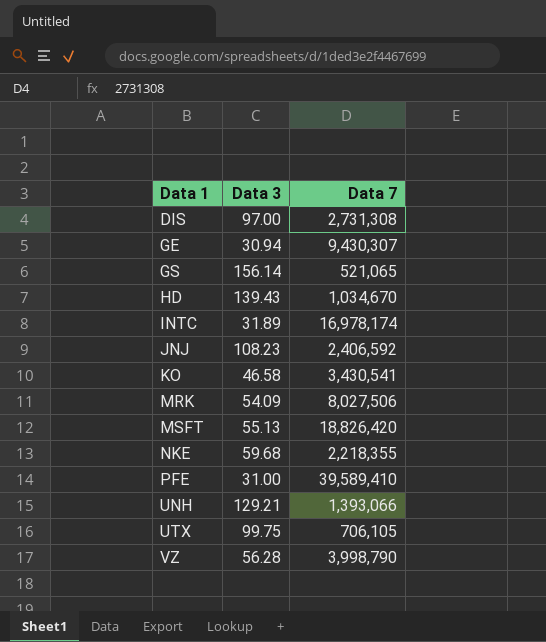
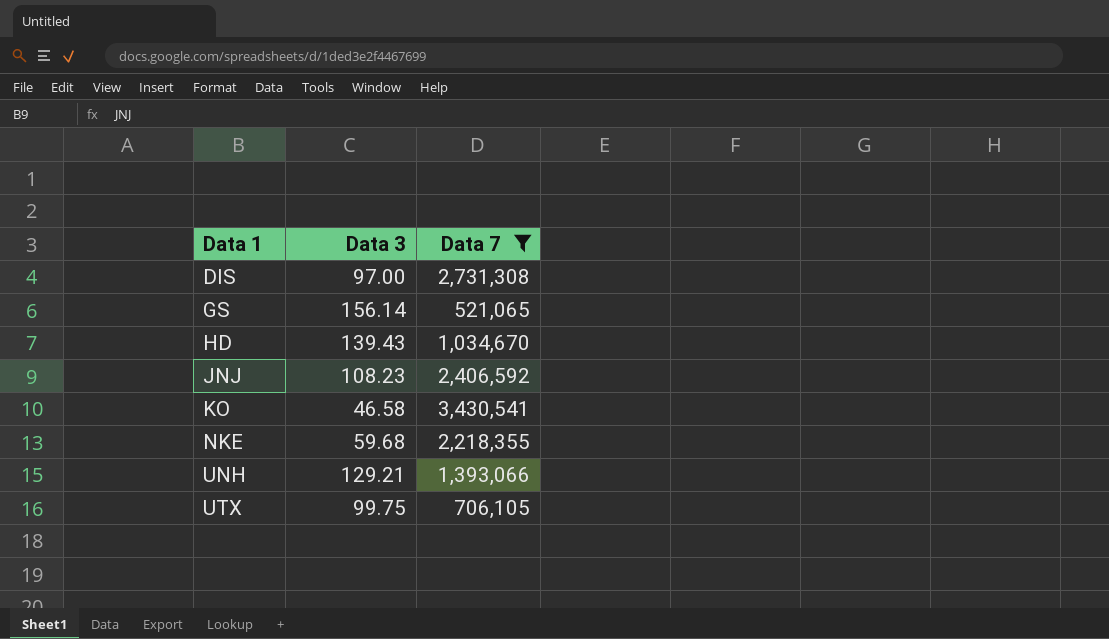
filter: none -> Data 7 <= 3,430,541

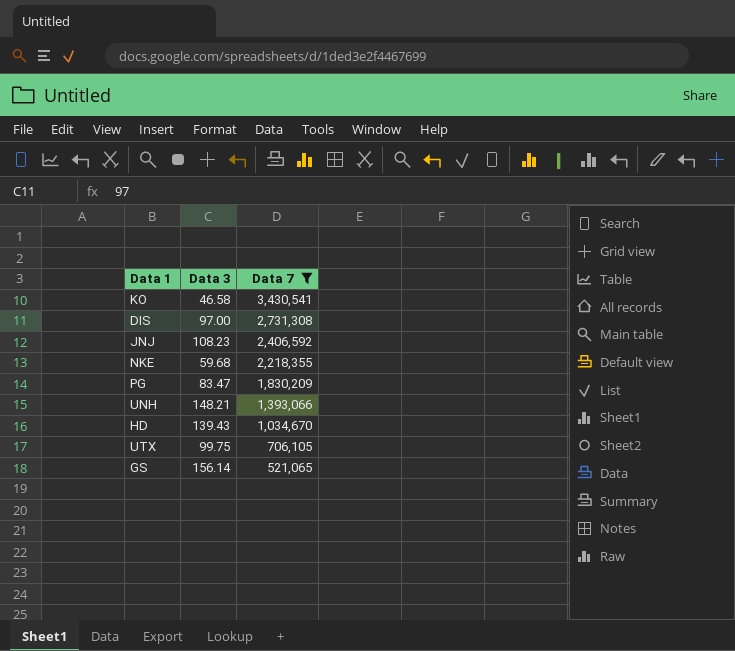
row order: Data 1 ascending -> Data 7 descending
row PG: none -> 83.47 | 1,830,209
UNH | Data 3: 129.21 -> 148.21

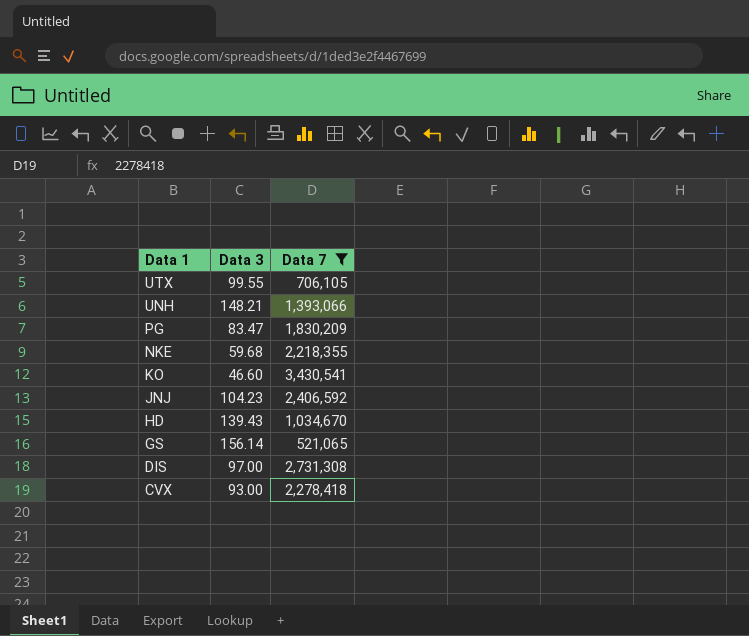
row order: Data 7 descending -> Data 1 descending
UTX | Data 3: 99.75 -> 99.55
KO | Data 3: 46.58 -> 46.60
JNJ | Data 3: 108.23 -> 104.23
row CVX: none -> 93.00 | 2,278,418

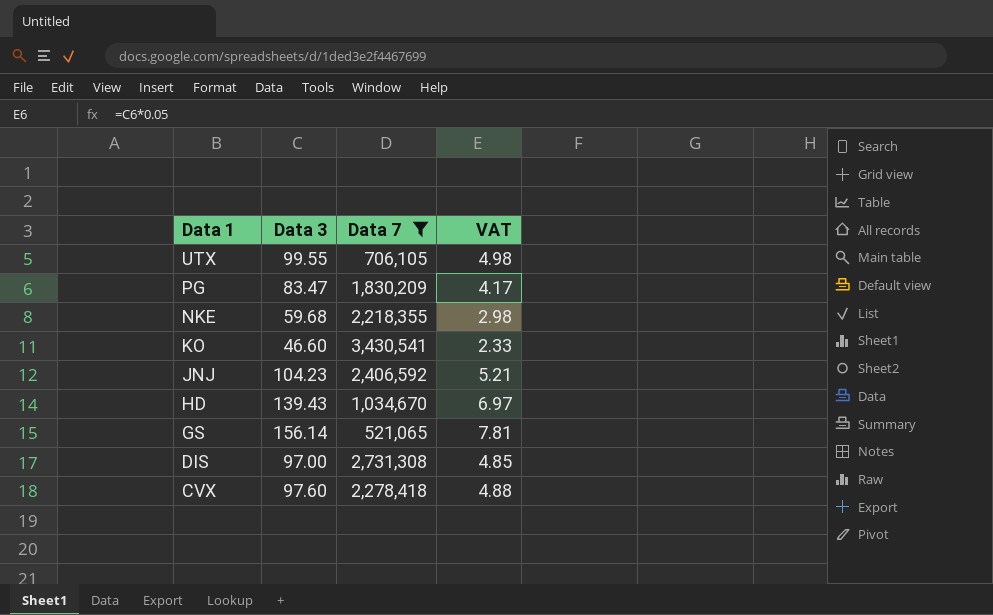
column VAT | formula: none -> [Data 3] * 0.05
row UNH: 148.21 | 1,393,066 -> none
CVX | Data 3: 93.00 -> 97.60

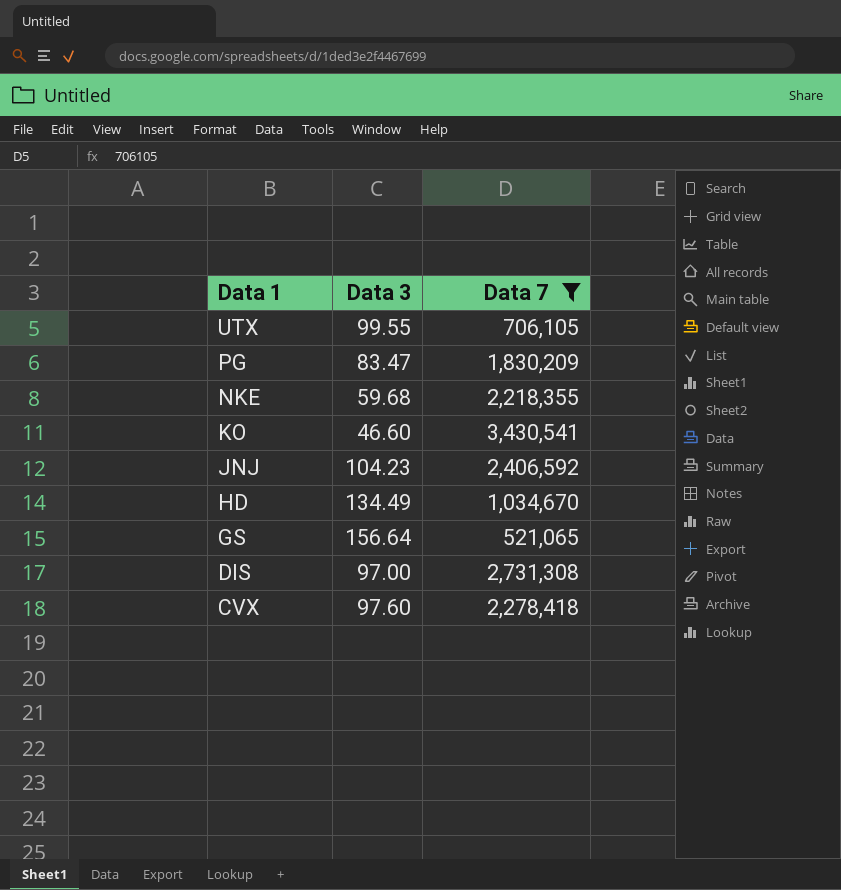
column VAT | formula: [Data 3] * 0.05 -> none
HD | Data 3: 139.43 -> 134.49
GS | Data 3: 156.14 -> 156.64

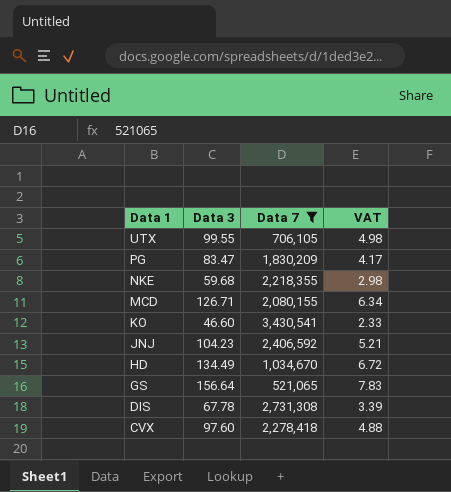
column VAT | formula: none -> [Data 3] * 0.05
row MCD: none -> 126.71 | 2,080,155 | 6.34
DIS | Data 3: 97.00 -> 67.78

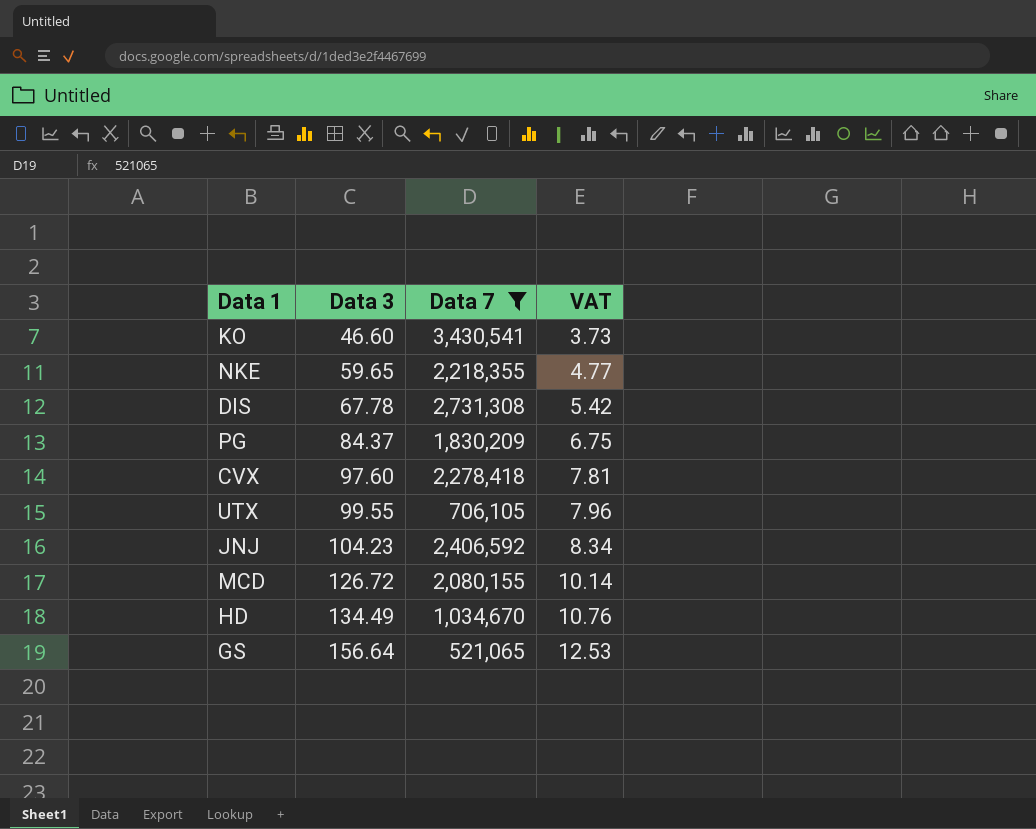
row order: Data 1 descending -> Data 3 ascending
column VAT | formula: [Data 3] * 0.05 -> [Data 3] * 0.08
NKE | Data 3: 59.68 -> 59.65
PG | Data 3: 83.47 -> 84.37
MCD | Data 3: 126.71 -> 126.72

